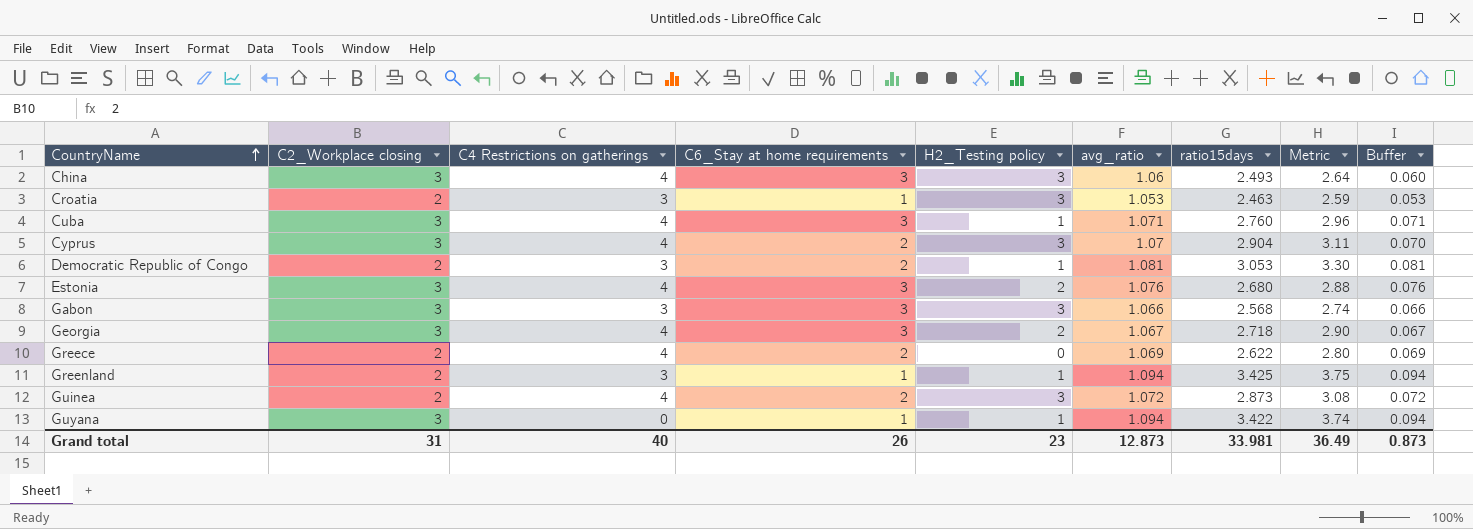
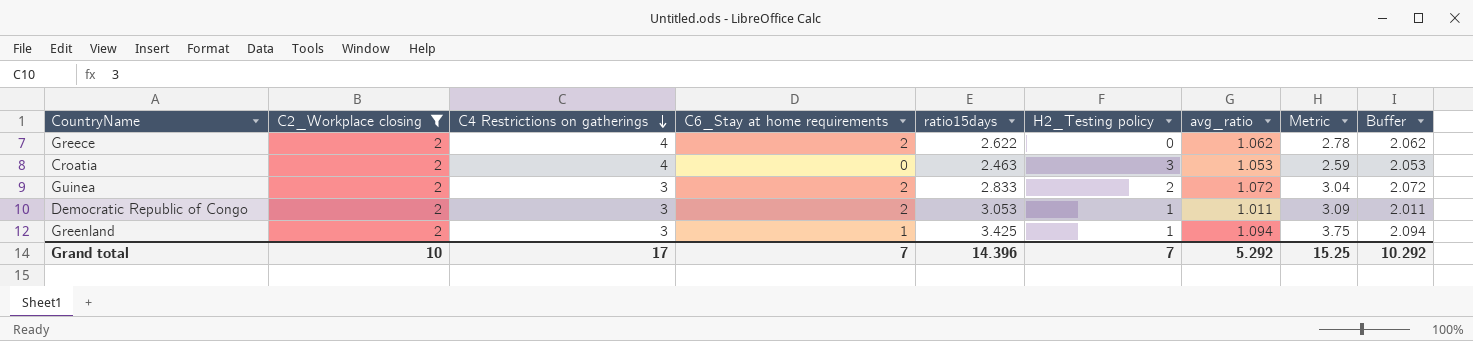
filter: none -> C2_Workplace closing = 2
row order: CountryName ascending -> C4 Restrictions on gatherings descending
column ratio15days | position: 7 -> 5
column Buffer | formula: [avg_ratio] - 1 -> [avg_ratio] + 1
Greece | avg_ratio: 1.069 -> 1.062
Greece | Metric: 2.80 -> 2.78
Croatia | C4 Restrictions on gatherings: 3 -> 4
Croatia | C6_Stay at home requirements: 1 -> 0
Guinea | C4 Restrictions on gatherings: 4 -> 3
Guinea | ratio15days: 2.873 -> 2.833
Guinea | H2_Testing policy: 3 -> 2
Guinea | Metric: 3.08 -> 3.04
Democratic Republic of Congo | avg_ratio: 1.081 -> 1.011
Democratic Republic of Congo | Metric: 3.30 -> 3.09
Grand total | C2_Workplace closing: 31 -> 10
Grand total | C4 Restrictions on gatherings: 40 -> 17
Grand total | C6_Stay at home requirements: 26 -> 7
Grand total | ratio15days: 33.981 -> 14.396
Grand total | H2_Testing policy: 23 -> 7
Grand total | avg_ratio: 12.873 -> 5.292
Grand total | Metric: 36.49 -> 15.25
Grand total | Buffer: 0.873 -> 10.292

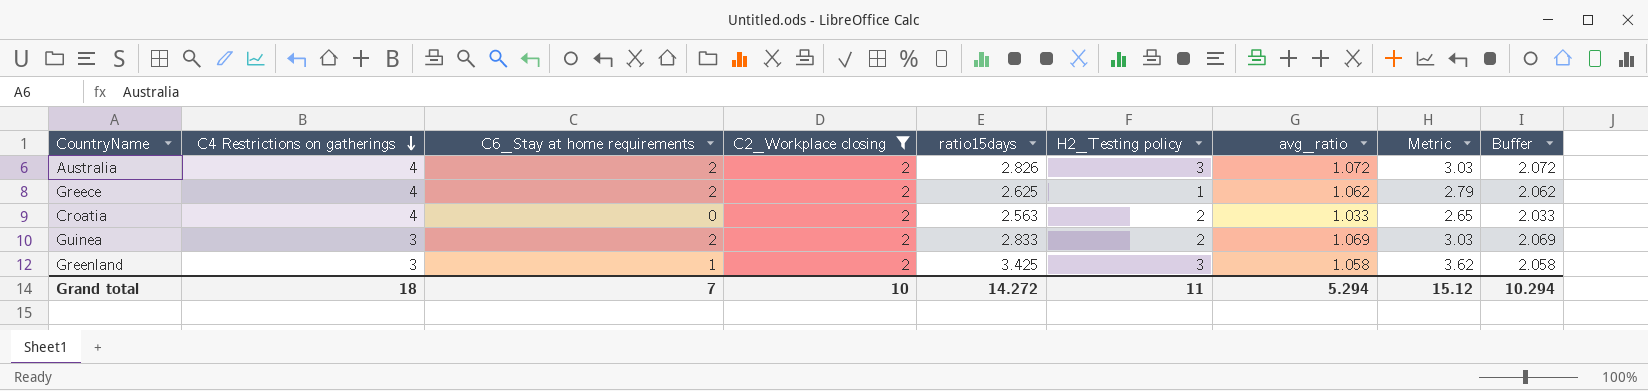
column C2_Workplace closing | position: 2 -> 4
row Democratic Republic of Congo: 2 | 3 | 2 | 3.053 | 1 | 1.011 | 3.09 | 2.011 -> none
row Australia: none -> 4 | 2 | 2 | 2.826 | 3 | 1.072 | 3.03 | 2.072
Greece | ratio15days: 2.622 -> 2.625
Greece | H2_Testing policy: 0 -> 1
Greece | Metric: 2.78 -> 2.79
Croatia | ratio15days: 2.463 -> 2.563
Croatia | H2_Testing policy: 3 -> 2
Croatia | avg_ratio: 1.053 -> 1.033
Croatia | Metric: 2.59 -> 2.65
Croatia | Buffer: 2.053 -> 2.033
Guinea | avg_ratio: 1.072 -> 1.069
Guinea | Metric: 3.04 -> 3.03
Guinea | Buffer: 2.072 -> 2.069
Greenland | H2_Testing policy: 1 -> 3
Greenland | avg_ratio: 1.094 -> 1.058
Greenland | Metric: 3.75 -> 3.62
Greenland | Buffer: 2.094 -> 2.058
Grand total | C4 Restrictions on gatherings: 17 -> 18
Grand total | ratio15days: 14.396 -> 14.272
Grand total | H2_Testing policy: 7 -> 11
Grand total | avg_ratio: 5.292 -> 5.294
Grand total | Metric: 15.25 -> 15.12
Grand total | Buffer: 10.292 -> 10.294

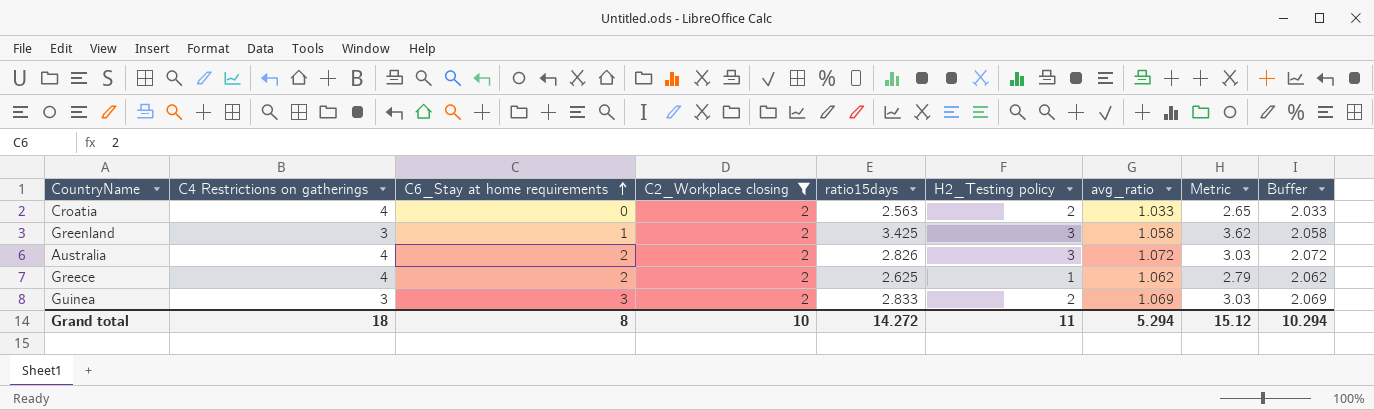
row order: C4 Restrictions on gatherings descending -> C6_Stay at home requirements ascending
Guinea | C6_Stay at home requirements: 2 -> 3
Grand total | C6_Stay at home requirements: 7 -> 8

